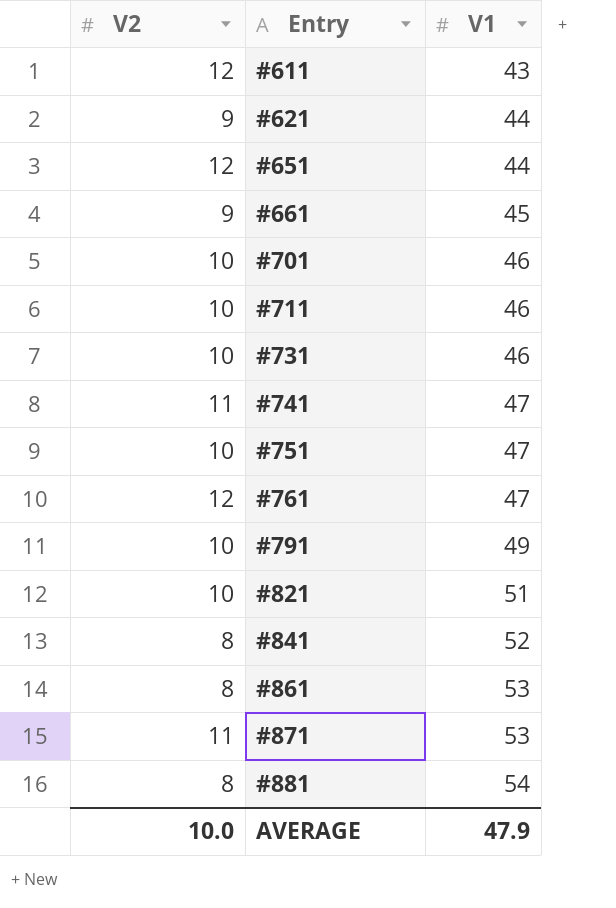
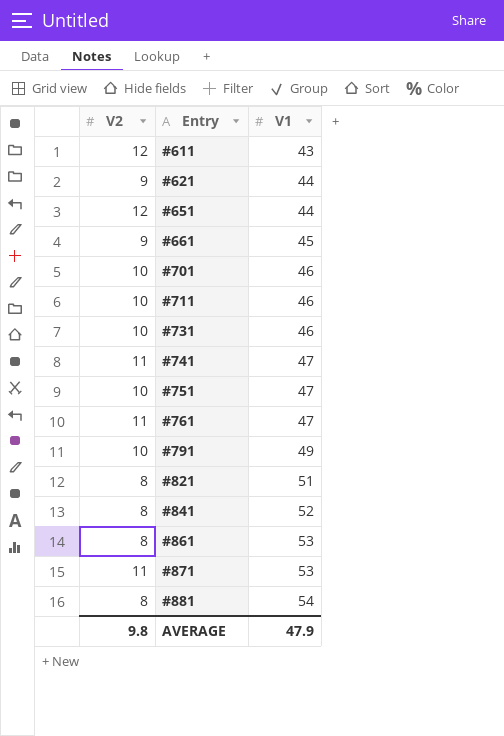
#761 | V2: 12 -> 11
#821 | V2: 10 -> 8
AVERAGE | V2: 10.0 -> 9.8

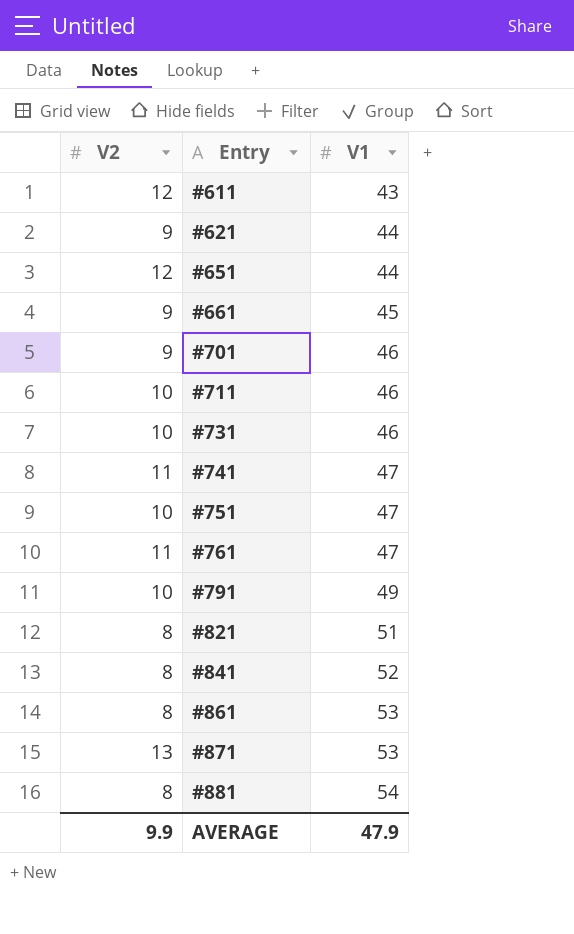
#701 | V2: 10 -> 9
#871 | V2: 11 -> 13
AVERAGE | V2: 9.8 -> 9.9

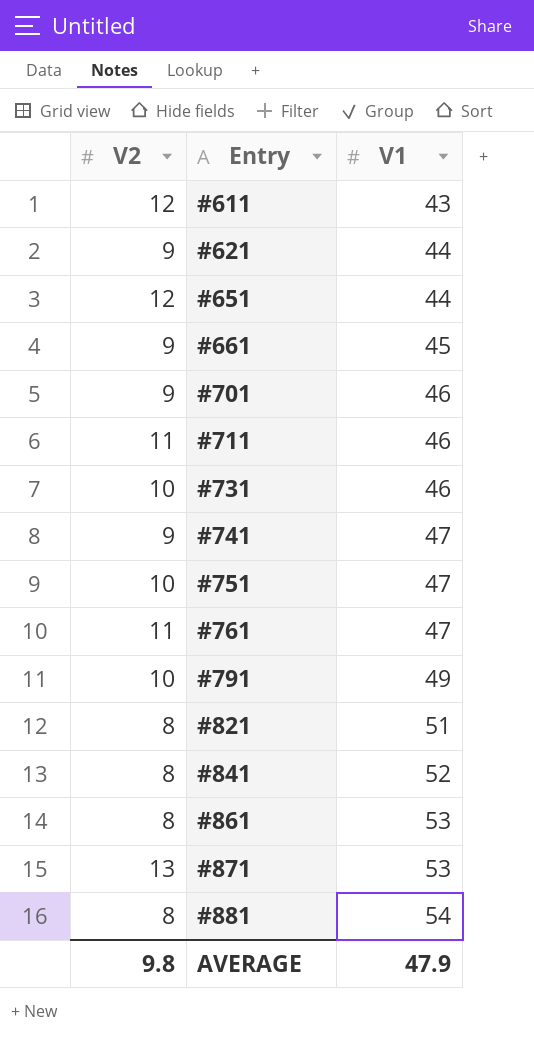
#711 | V2: 10 -> 11
#741 | V2: 11 -> 9
AVERAGE | V2: 9.9 -> 9.8

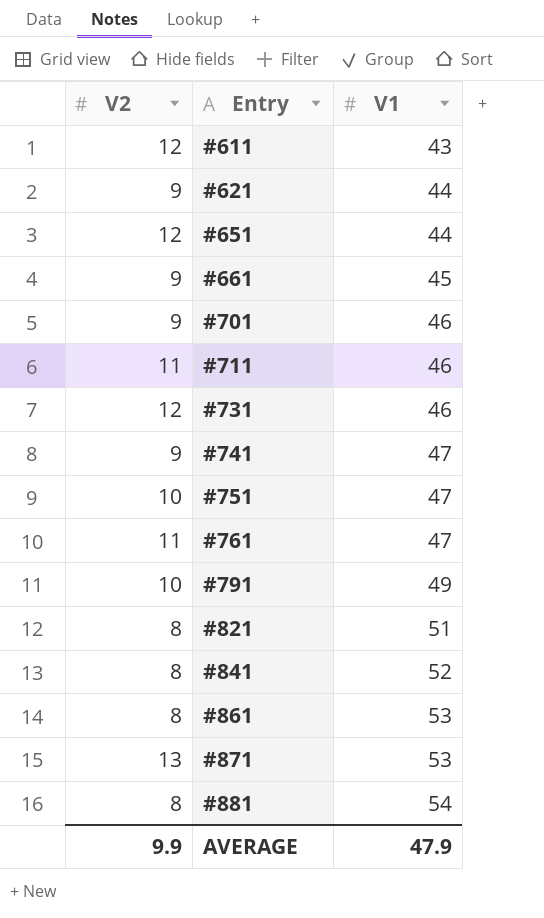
#731 | V2: 10 -> 12
AVERAGE | V2: 9.8 -> 9.9

